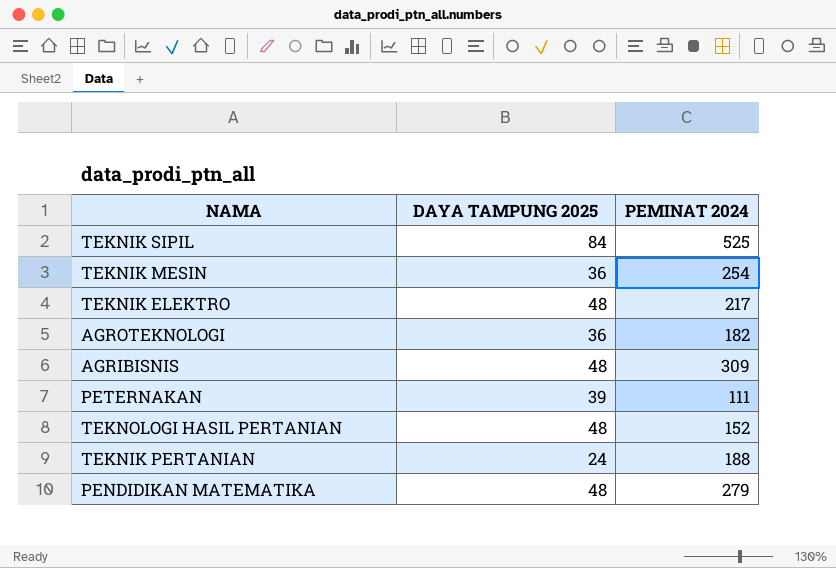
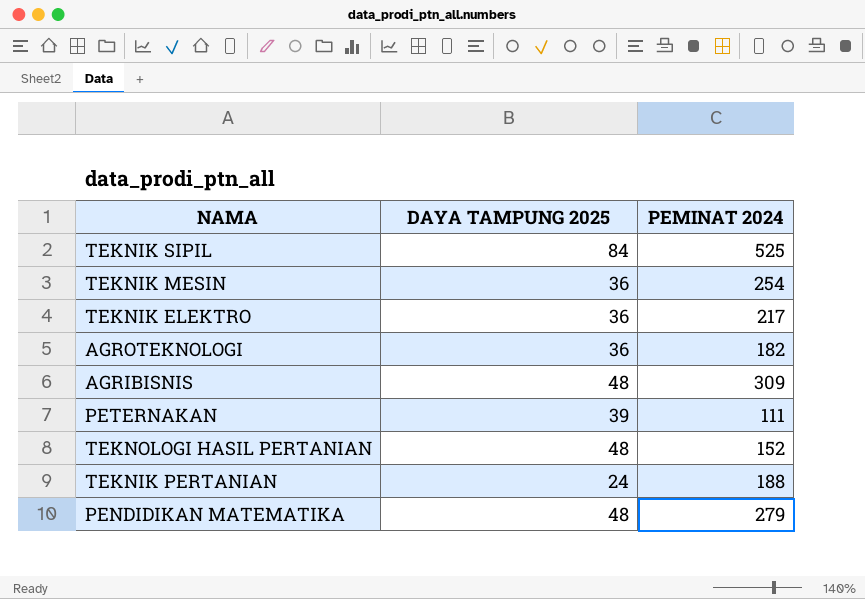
TEKNIK ELEKTRO | DAYA TAMPUNG 2025: 48 -> 36

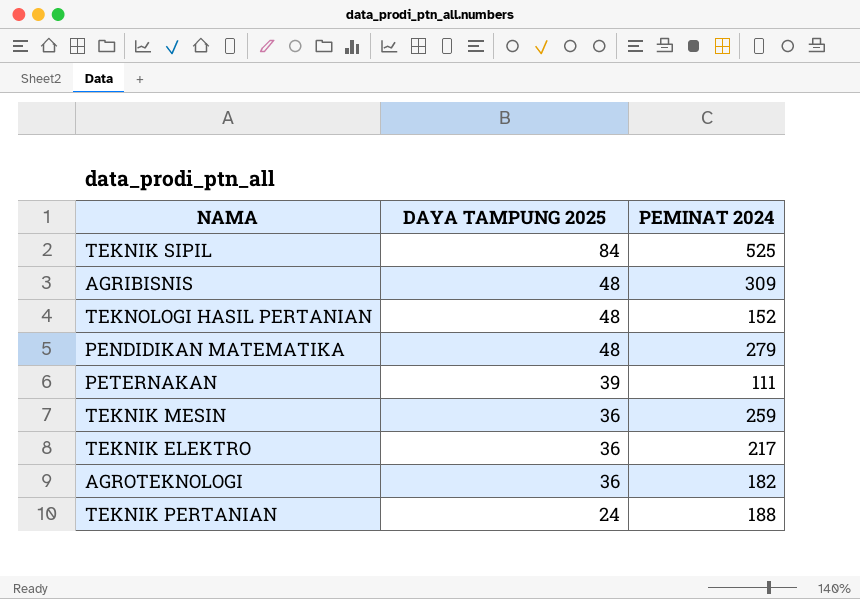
row order: none -> DAYA TAMPUNG 2025 descending
TEKNIK MESIN | PEMINAT 2024: 254 -> 259

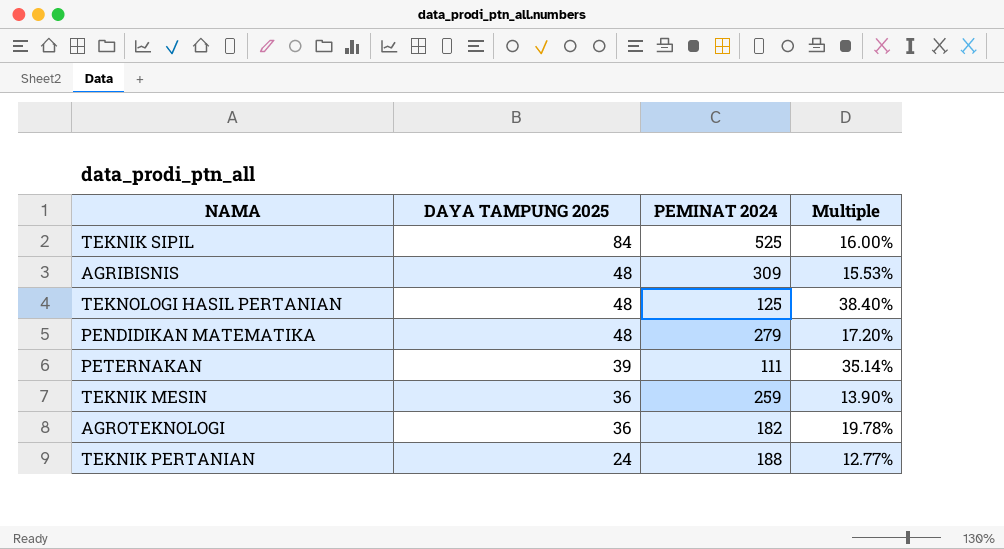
column Multiple | formula: none -> [DAYA TAMPUNG 2025] / [PEMINAT 2024]
row TEKNIK ELEKTRO: 36 | 217 -> none
TEKNOLOGI HASIL PERTANIAN | PEMINAT 2024: 152 -> 125

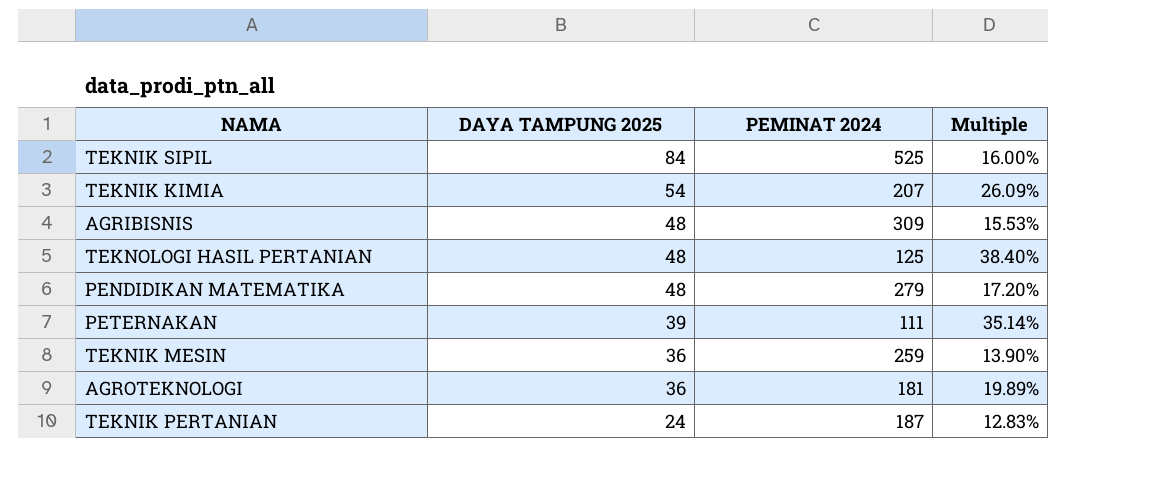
row TEKNIK KIMIA: none -> 54 | 207 | 26.09%
AGROTEKNOLOGI | PEMINAT 2024: 182 -> 181
AGROTEKNOLOGI | Multiple: 19.78% -> 19.89%
TEKNIK PERTANIAN | PEMINAT 2024: 188 -> 187
TEKNIK PERTANIAN | Multiple: 12.77% -> 12.83%

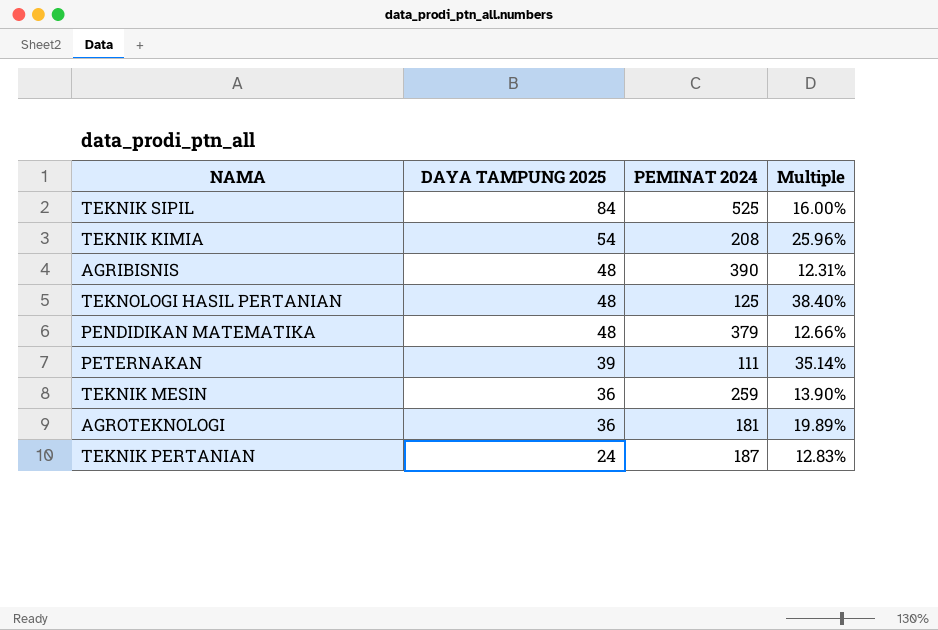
TEKNIK KIMIA | PEMINAT 2024: 207 -> 208
TEKNIK KIMIA | Multiple: 26.09% -> 25.96%
AGRIBISNIS | PEMINAT 2024: 309 -> 390
AGRIBISNIS | Multiple: 15.53% -> 12.31%
PENDIDIKAN MATEMATIKA | PEMINAT 2024: 279 -> 379
PENDIDIKAN MATEMATIKA | Multiple: 17.20% -> 12.66%

